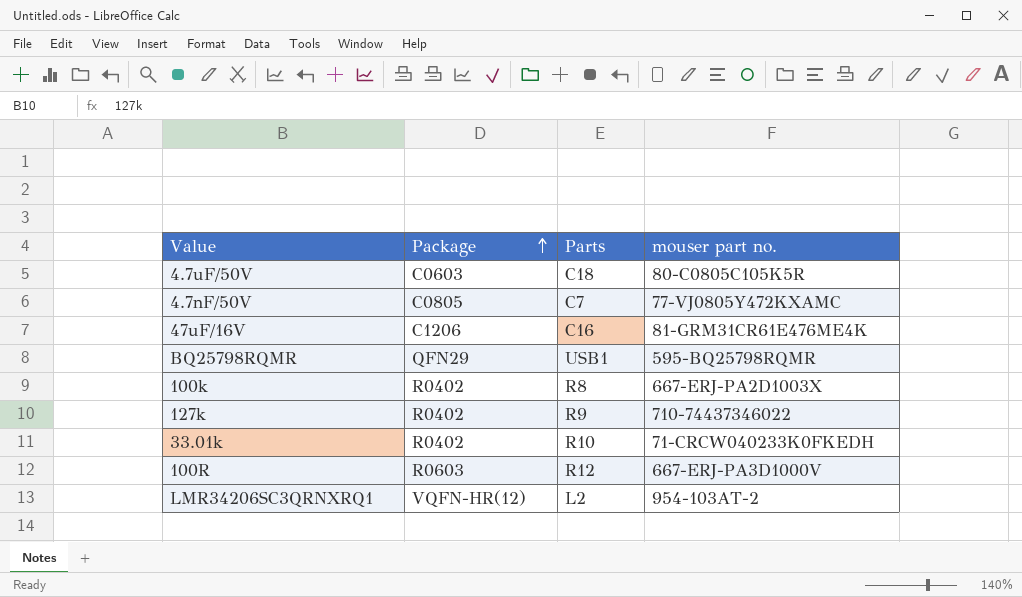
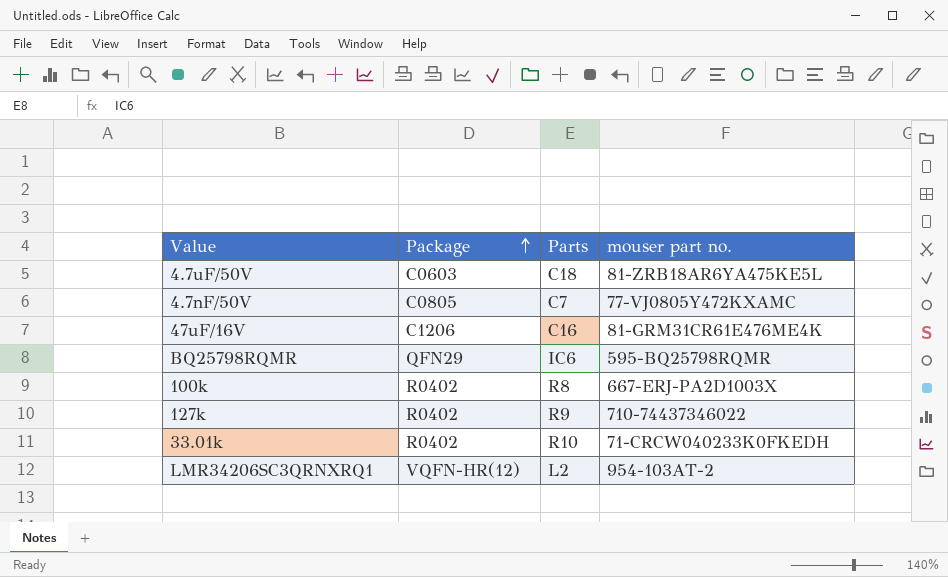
row 100R: R0603 | R12 | 667-ERJ-PA3D1000V -> none
4.7uF/50V | mouser part no.: 80-C0805C105K5R -> 81-ZRB18AR6YA475KE5L
BQ25798RQMR | Parts: USB1 -> IC6

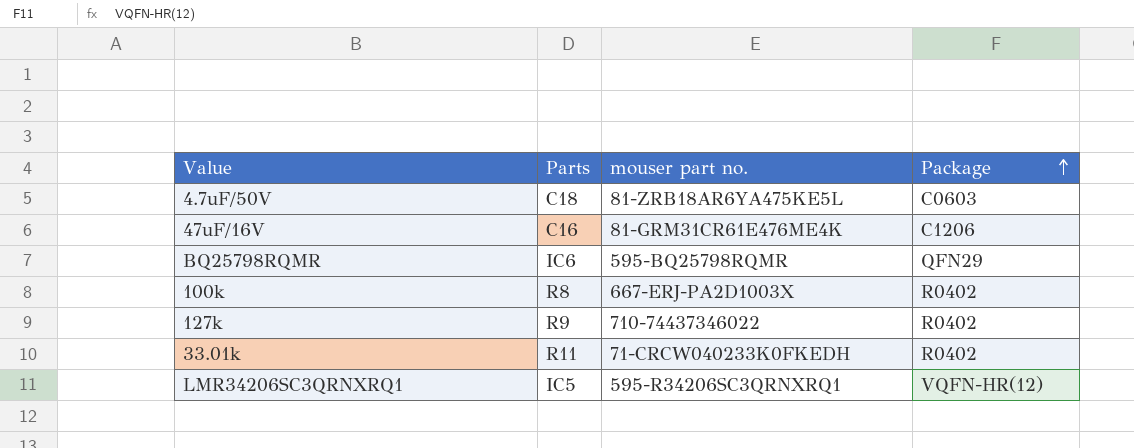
column Package | position: 2 -> 4
row 4.7nF/50V: C0805 | C7 | 77-VJ0805Y472KXAMC -> none
33.01k | Parts: R10 -> R11
LMR34206SC3QRNXRQ1 | Parts: L2 -> IC5
LMR34206SC3QRNXRQ1 | mouser part no.: 954-103AT-2 -> 595-R34206SC3QRNXRQ1

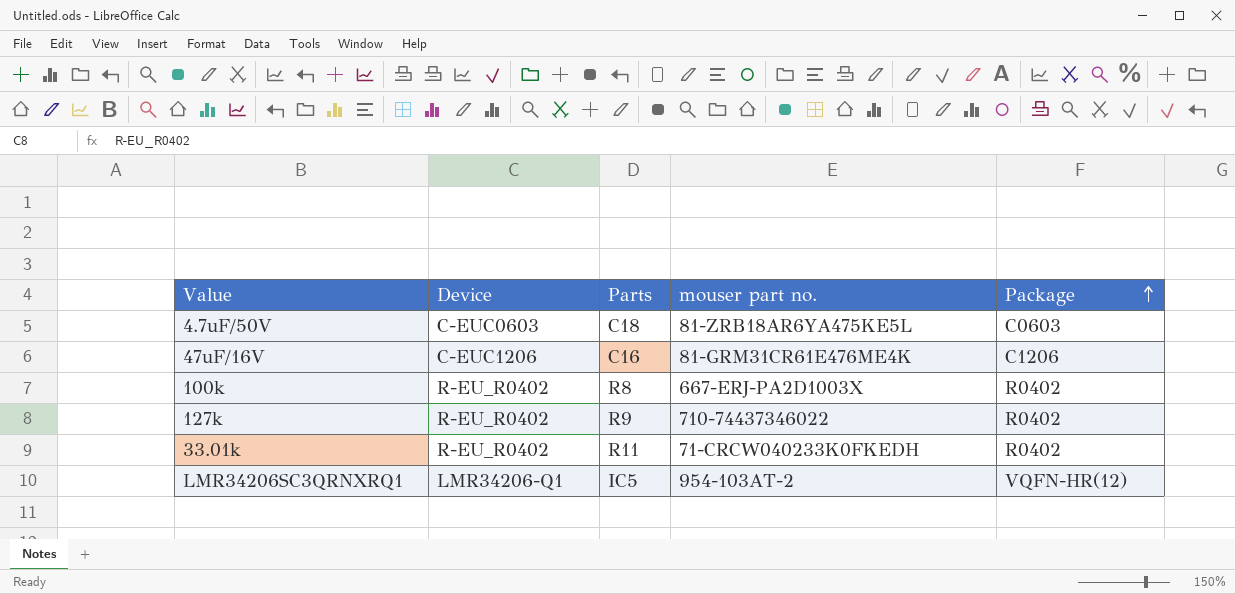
column Device | position: none -> 2
row BQ25798RQMR: IC6 | 595-BQ25798RQMR | QFN29 -> none
LMR34206SC3QRNXRQ1 | mouser part no.: 595-R34206SC3QRNXRQ1 -> 954-103AT-2

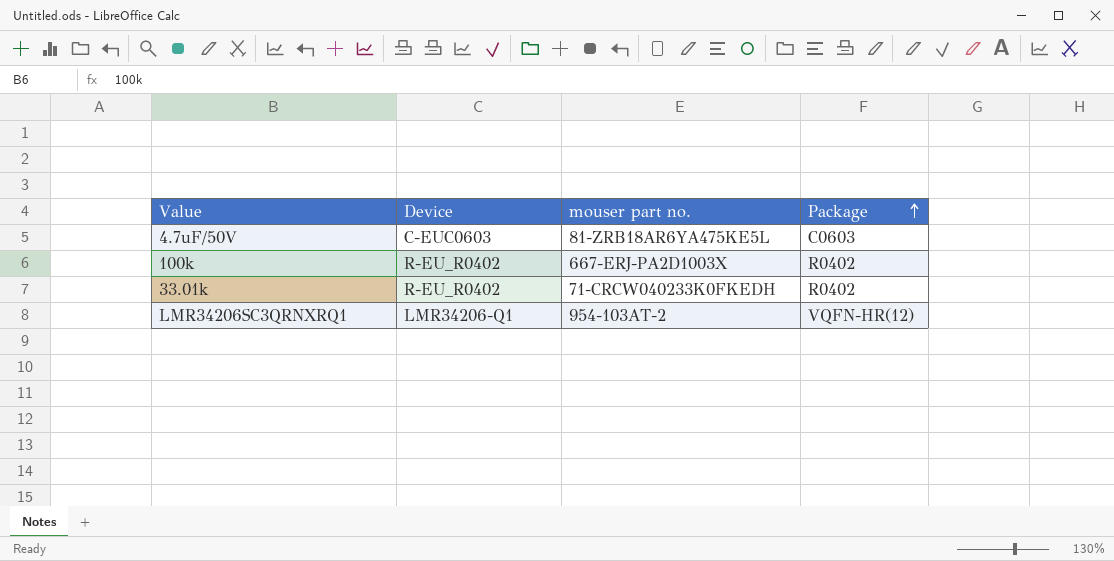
column Parts | position: 3 -> none
row 47uF/16V: C-EUC1206 | C16 | 81-GRM31CR61E476ME4K | C1206 -> none
row 127k: R-EU_R0402 | R9 | 710-74437346022 | R0402 -> none

